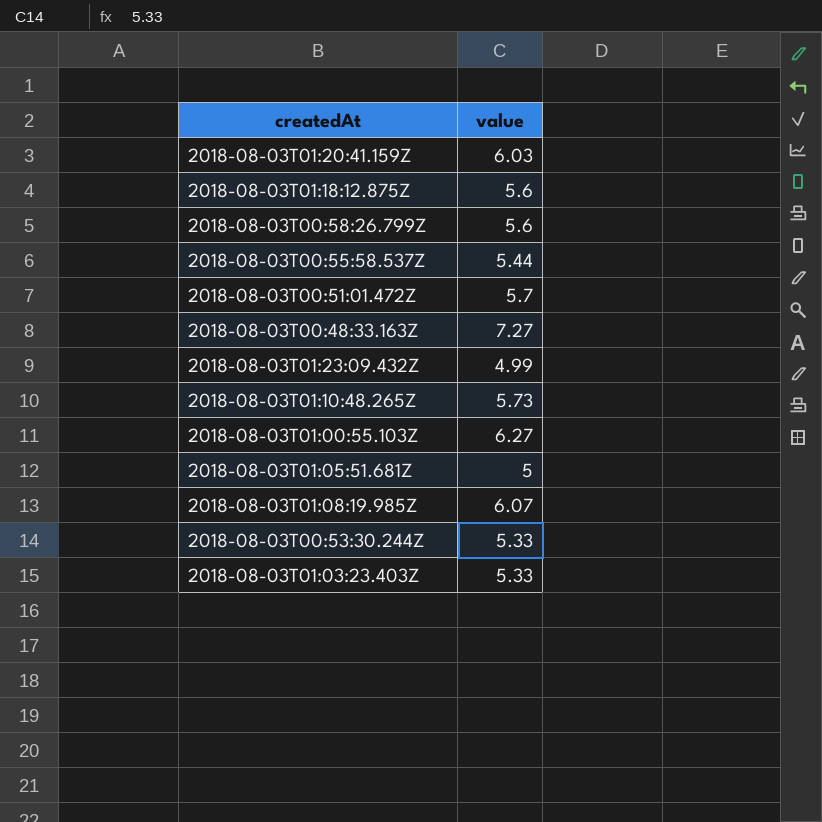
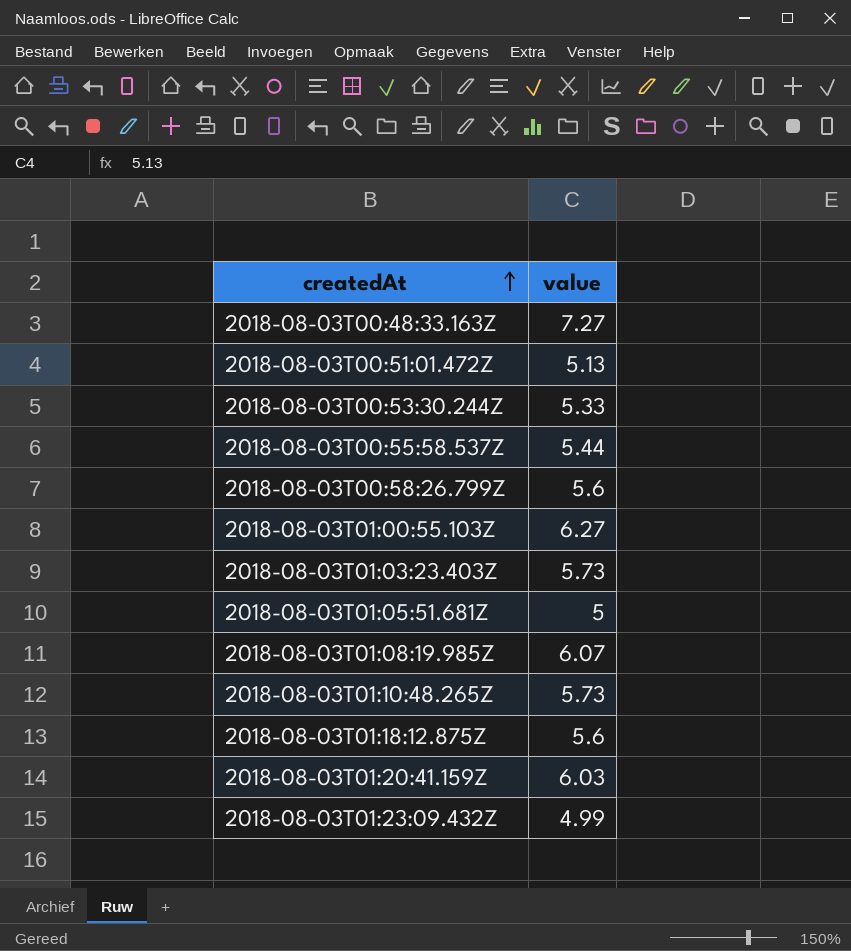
row order: none -> createdAt ascending
2018-08-03T00:51:01.472Z | value: 5.7 -> 5.13
2018-08-03T01:03:23.403Z | value: 5.33 -> 5.73

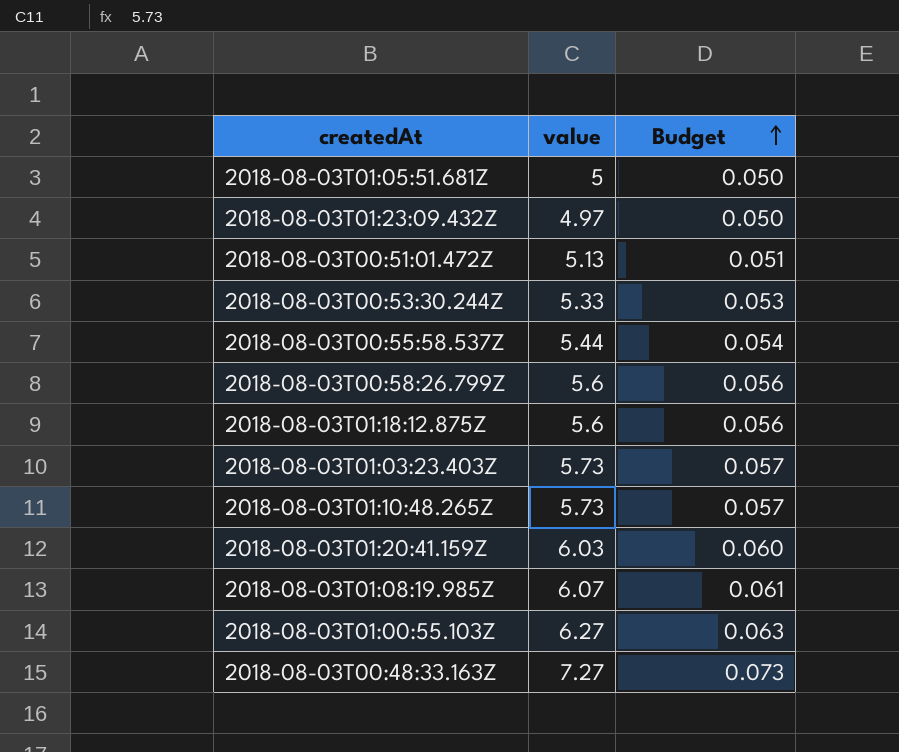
row order: createdAt ascending -> Budget ascending
column Budget | formula: none -> [value] * 0.01
2018-08-03T01:23:09.432Z | value: 4.99 -> 4.97

